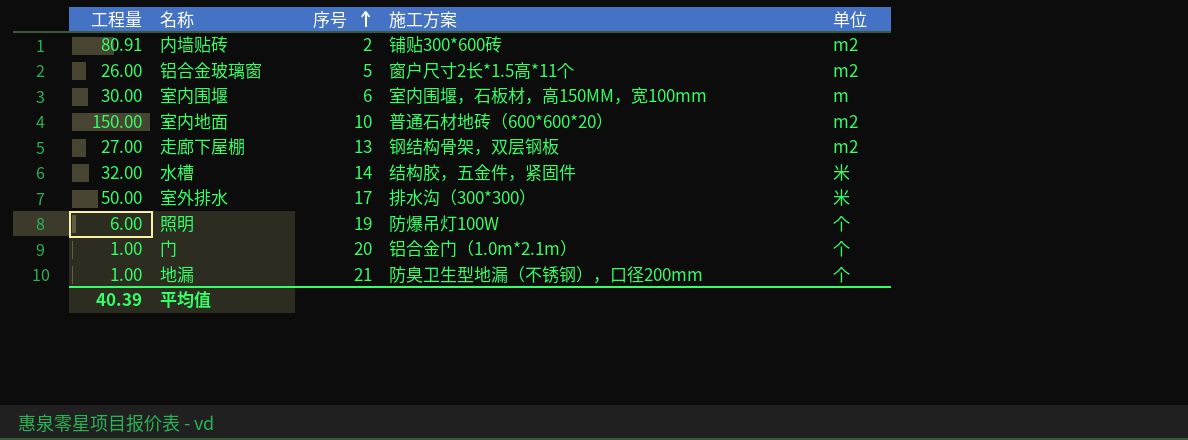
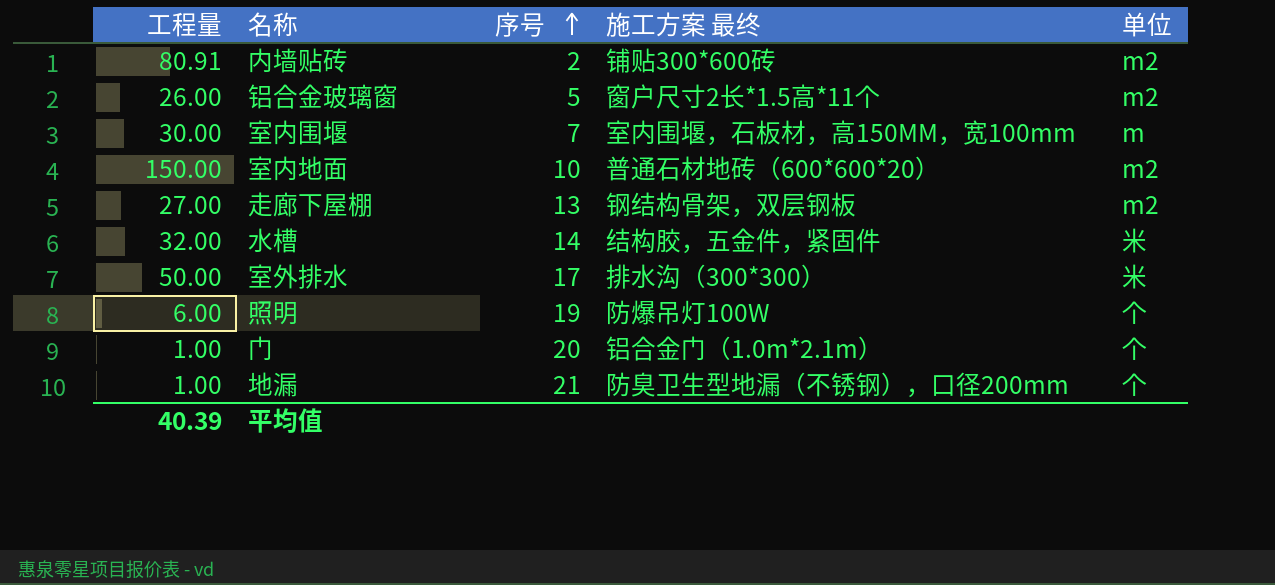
column name: 施工方案 -> 施工方案 最终
室内围堰 | 序号: 6 -> 7

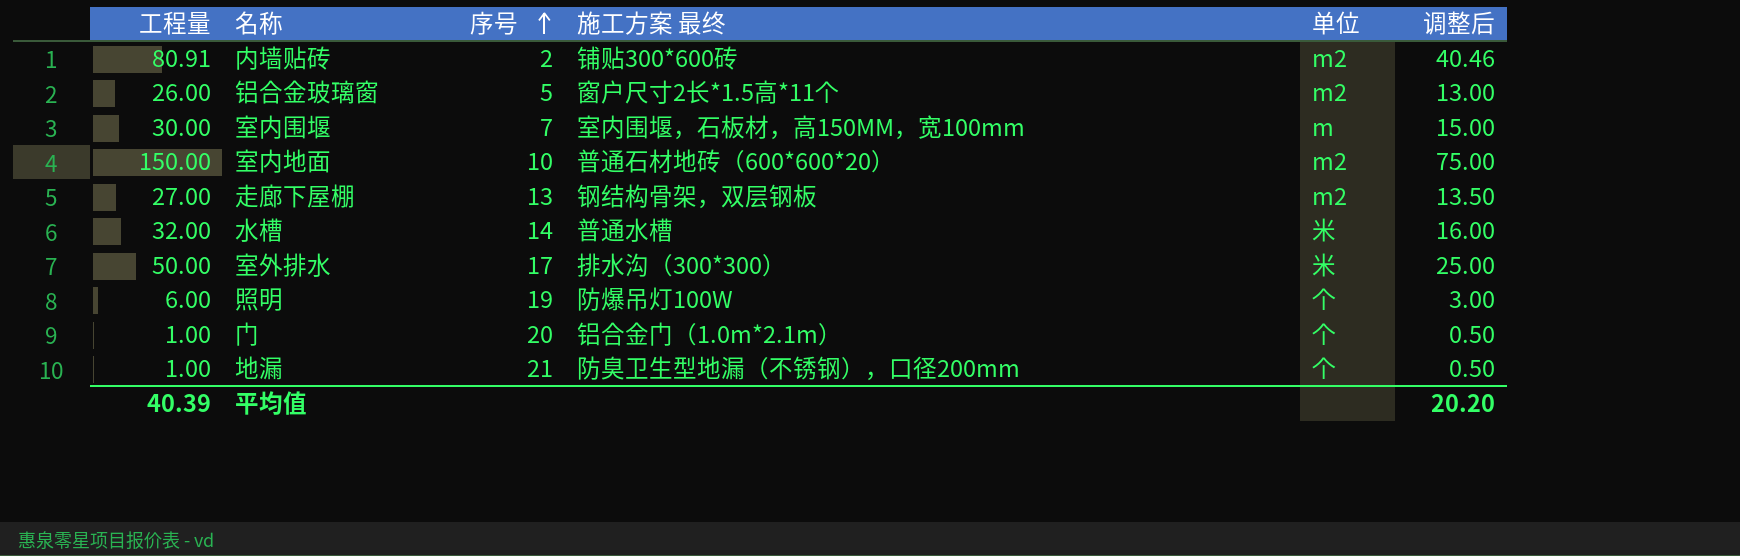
column 调整后 | formula: none -> [工程量] * 0.5
水槽 | 施工方案 最终: 结构胶，五金件，紧固件 -> 普通水槽

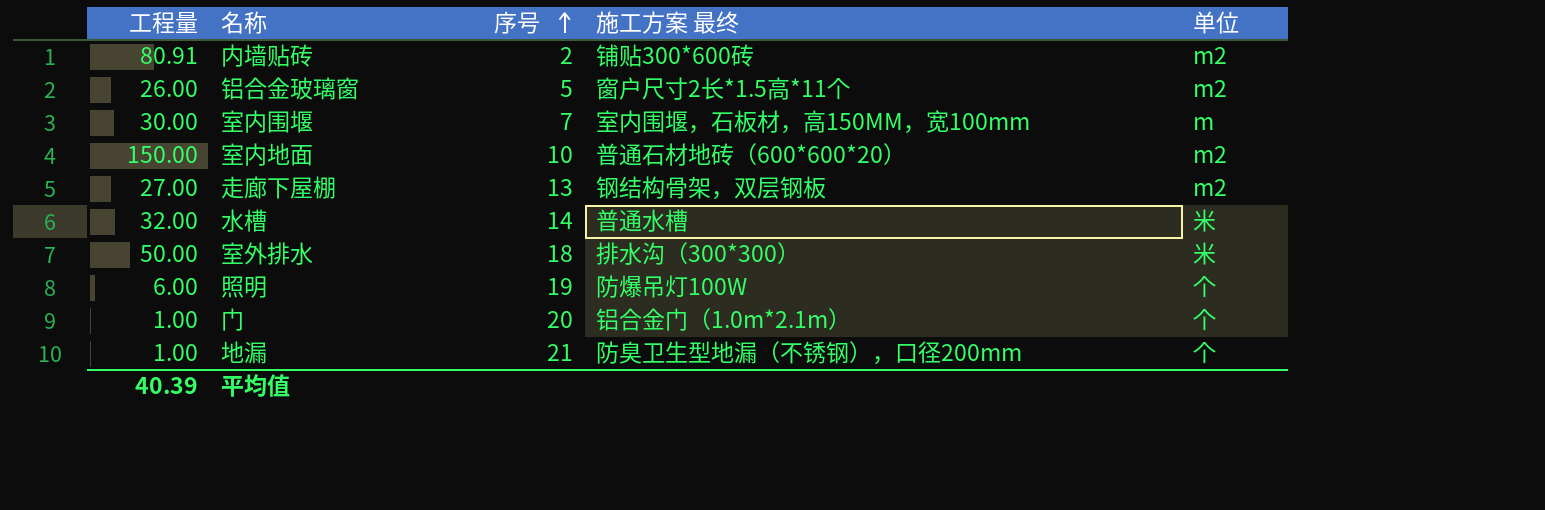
column 调整后 | formula: [工程量] * 0.5 -> none
室外排水 | 序号: 17 -> 18

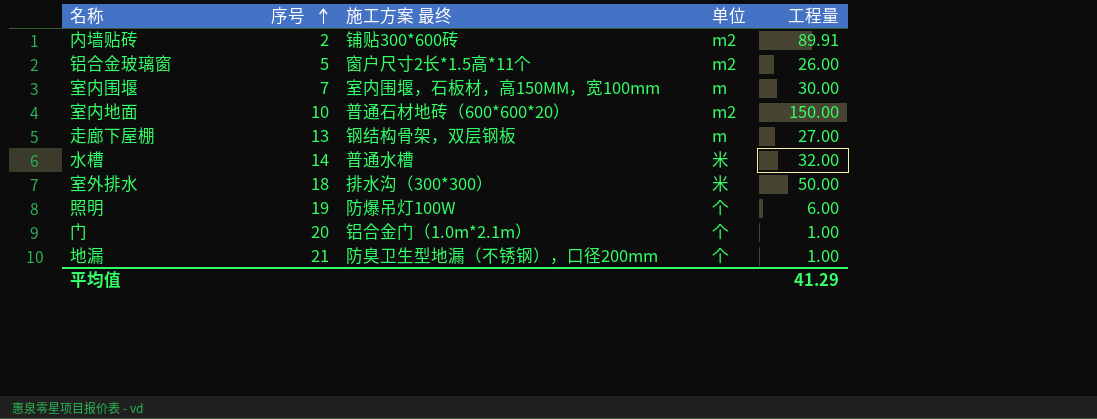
column 工程量 | position: 1 -> 5
内墙贴砖 | 工程量: 80.91 -> 89.91
走廊下屋棚 | 单位: m2 -> m
平均值 | 工程量: 40.39 -> 41.29

